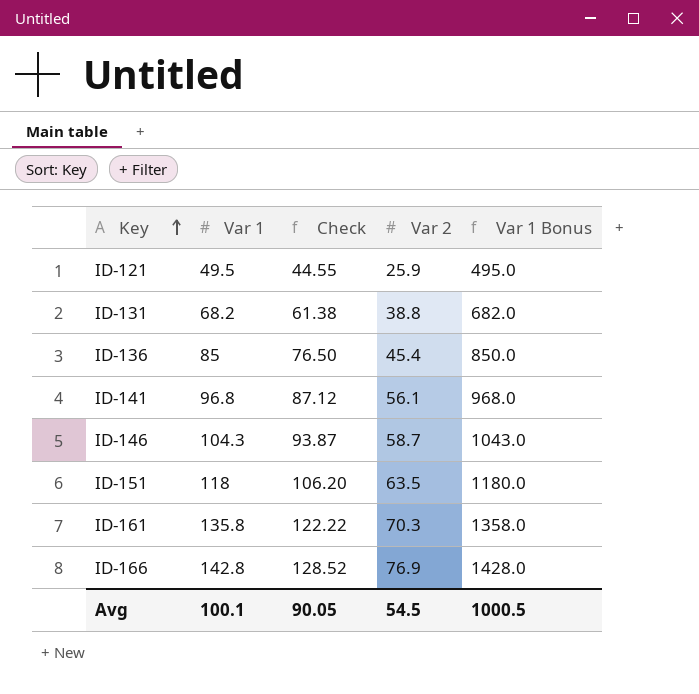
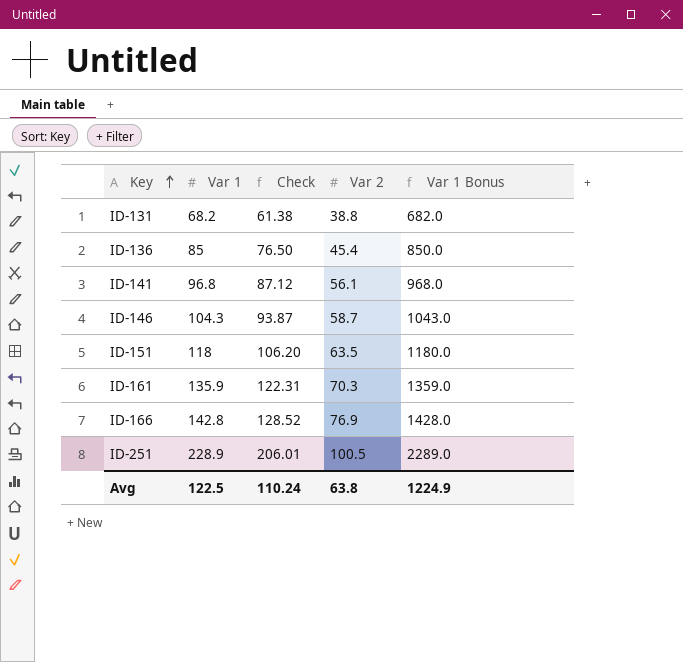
row ID-121: 49.5 | 44.55 | 25.9 | 495.0 -> none
ID-161 | Var 1: 135.8 -> 135.9
ID-161 | Check: 122.22 -> 122.31
ID-161 | Var 1 Bonus: 1358.0 -> 1359.0
row ID-251: none -> 228.9 | 206.01 | 100.5 | 2289.0
Avg | Var 1: 100.1 -> 122.5
Avg | Check: 90.05 -> 110.24
Avg | Var 2: 54.5 -> 63.8
Avg | Var 1 Bonus: 1000.5 -> 1224.9

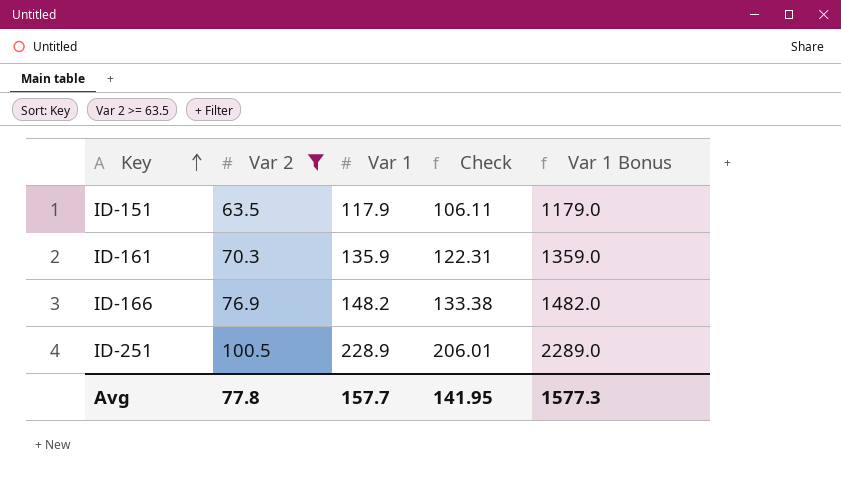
filter: none -> Var 2 >= 63.5
column Var 2 | position: 4 -> 2
ID-151 | Var 1: 118 -> 117.9
ID-151 | Check: 106.20 -> 106.11
ID-151 | Var 1 Bonus: 1180.0 -> 1179.0
ID-166 | Var 1: 142.8 -> 148.2
ID-166 | Check: 128.52 -> 133.38
ID-166 | Var 1 Bonus: 1428.0 -> 1482.0
Avg | Var 2: 63.8 -> 77.8
Avg | Var 1: 122.5 -> 157.7
Avg | Check: 110.24 -> 141.95
Avg | Var 1 Bonus: 1224.9 -> 1577.3

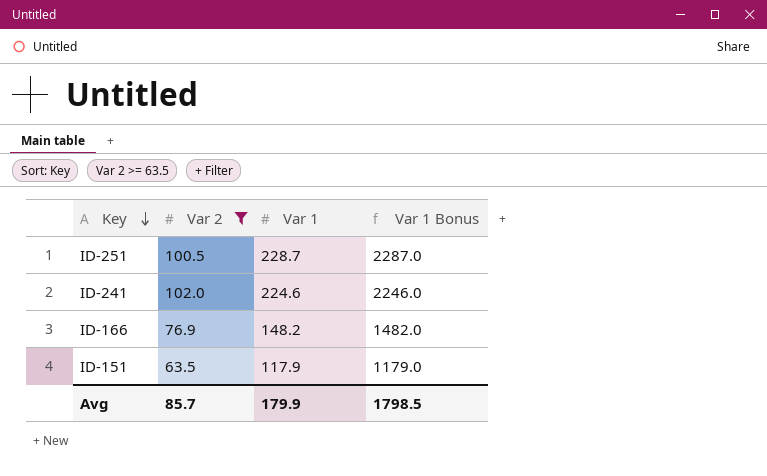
row order: Key ascending -> Key descending
column Check | formula: [Var 1] * 0.9 -> none
row ID-161: 70.3 | 135.9 | 122.31 | 1359.0 -> none
ID-251 | Var 1: 228.9 -> 228.7
ID-251 | Var 1 Bonus: 2289.0 -> 2287.0
row ID-241: none -> 102.0 | 224.6 | 2246.0
Avg | Var 2: 77.8 -> 85.7
Avg | Var 1: 157.7 -> 179.9
Avg | Var 1 Bonus: 1577.3 -> 1798.5

